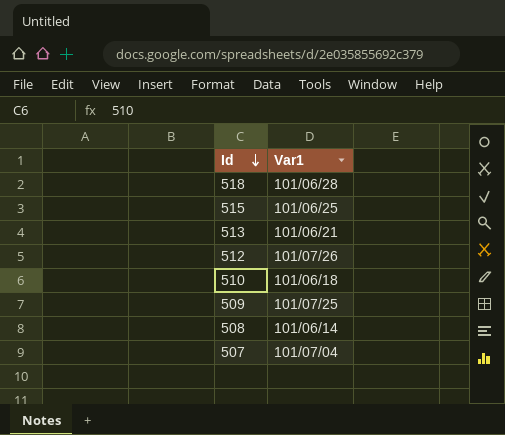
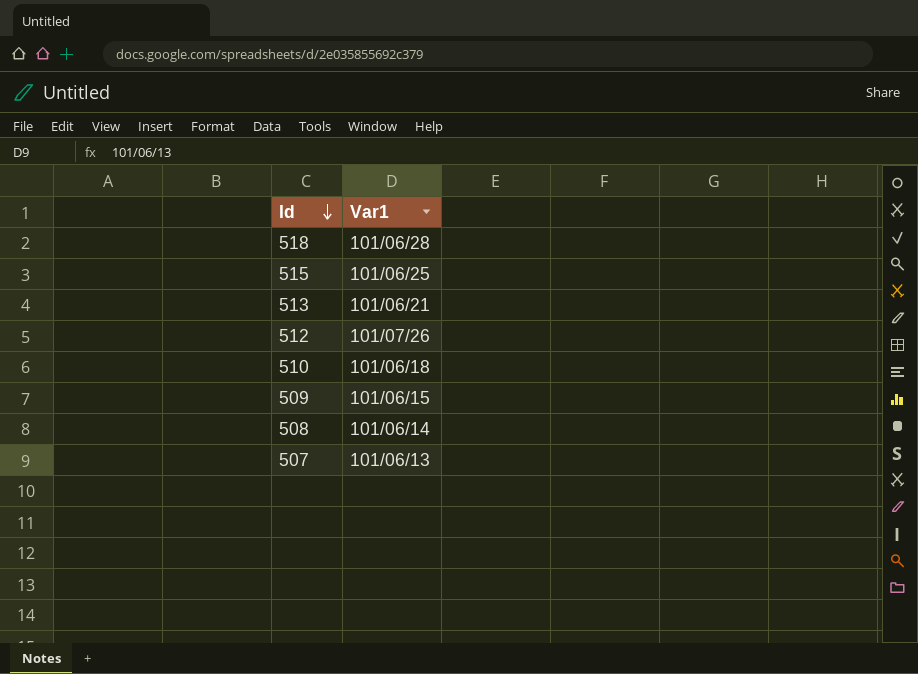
509 | Var1: 101/07/25 -> 101/06/15
507 | Var1: 101/07/04 -> 101/06/13

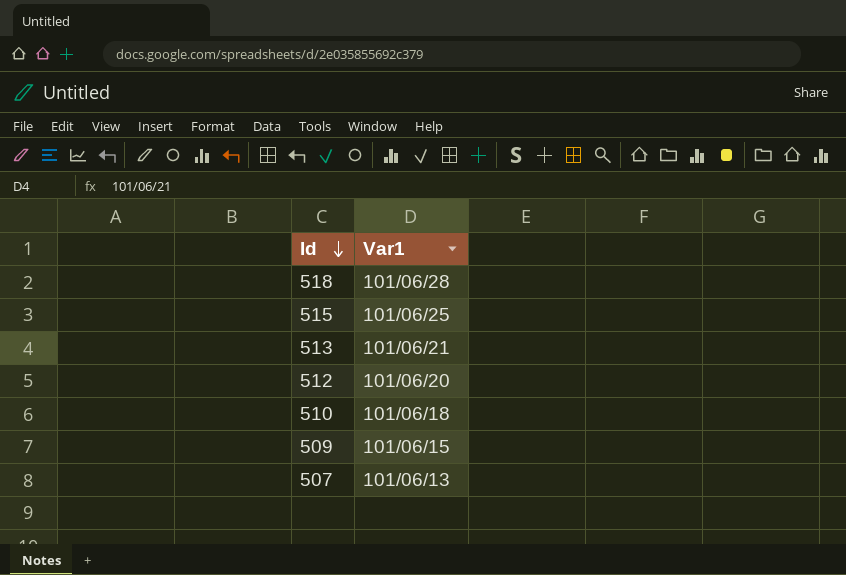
row 508: 101/06/14 -> none
512 | Var1: 101/07/26 -> 101/06/20

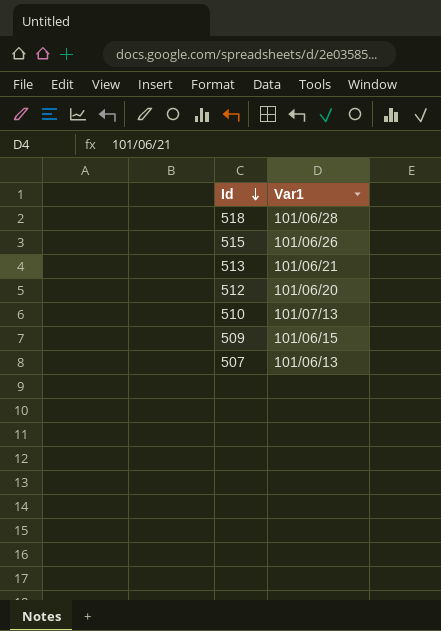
515 | Var1: 101/06/25 -> 101/06/26
510 | Var1: 101/06/18 -> 101/07/13

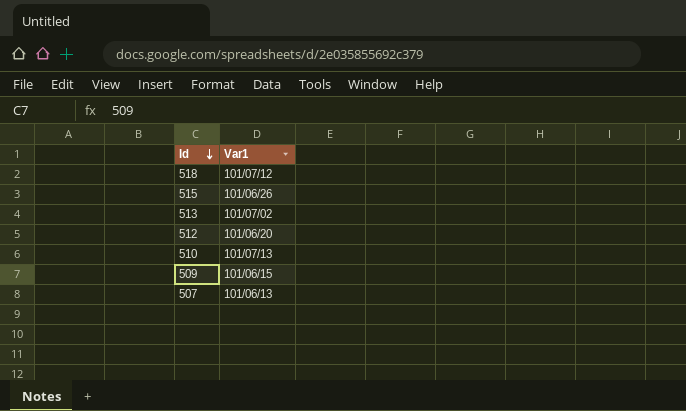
518 | Var1: 101/06/28 -> 101/07/12
513 | Var1: 101/06/21 -> 101/07/02

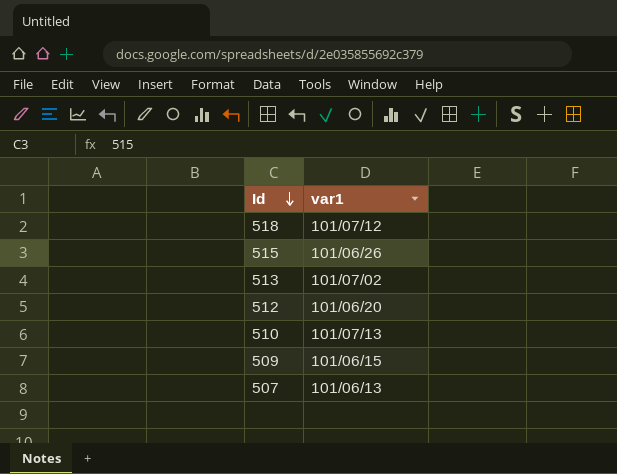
column name: Var1 -> var1

